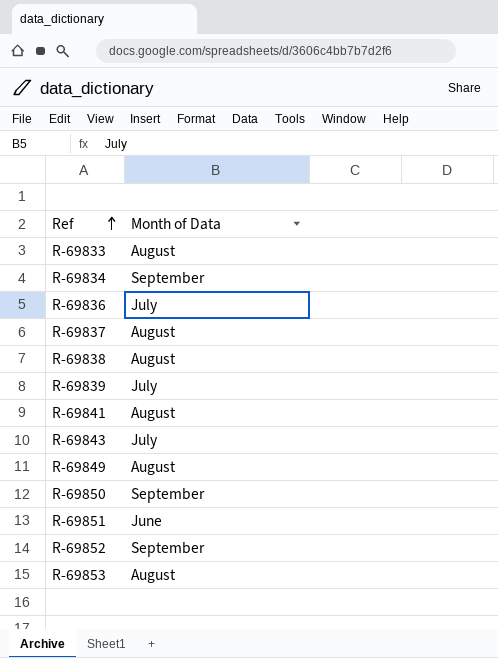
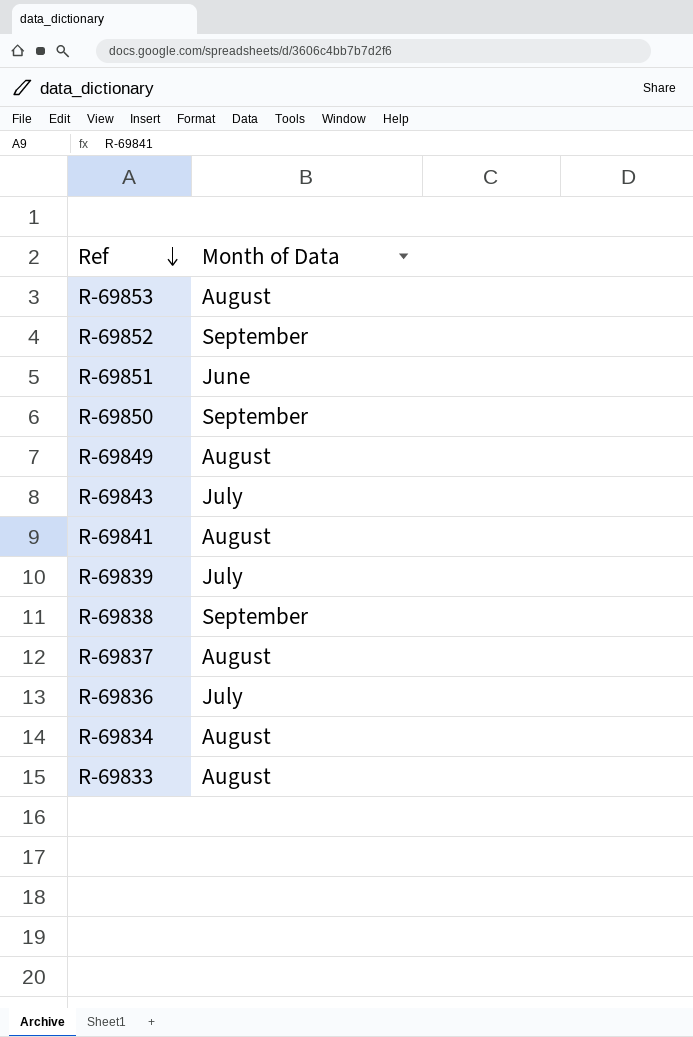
row order: Ref ascending -> Ref descending
R-69838 | Month of Data: August -> September
R-69834 | Month of Data: September -> August

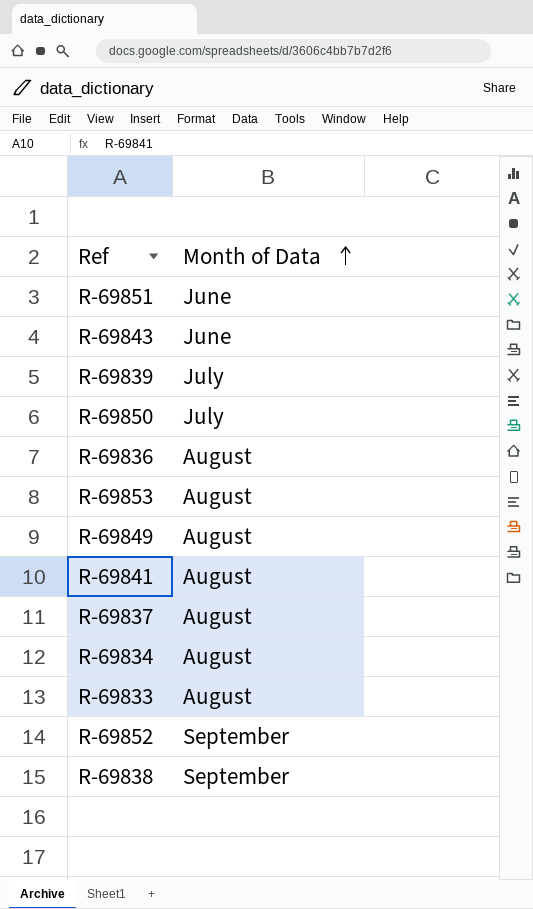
row order: Ref descending -> Month of Data ascending
R-69843 | Month of Data: July -> June
R-69850 | Month of Data: September -> July
R-69836 | Month of Data: July -> August

